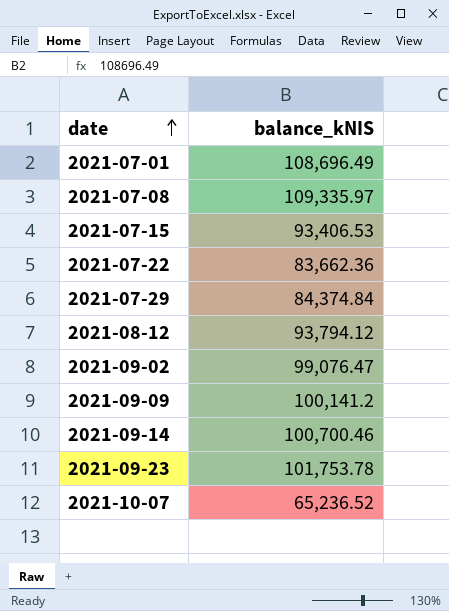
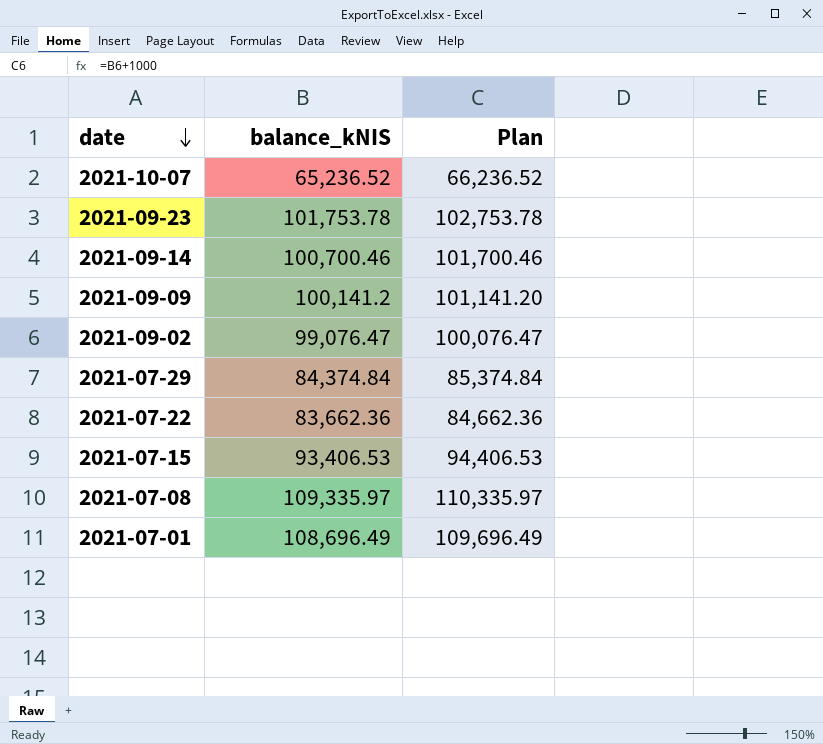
row order: date ascending -> date descending
column Plan | formula: none -> [balance_kNIS] + 1000
row 2021-08-12: 93,794.12 -> none

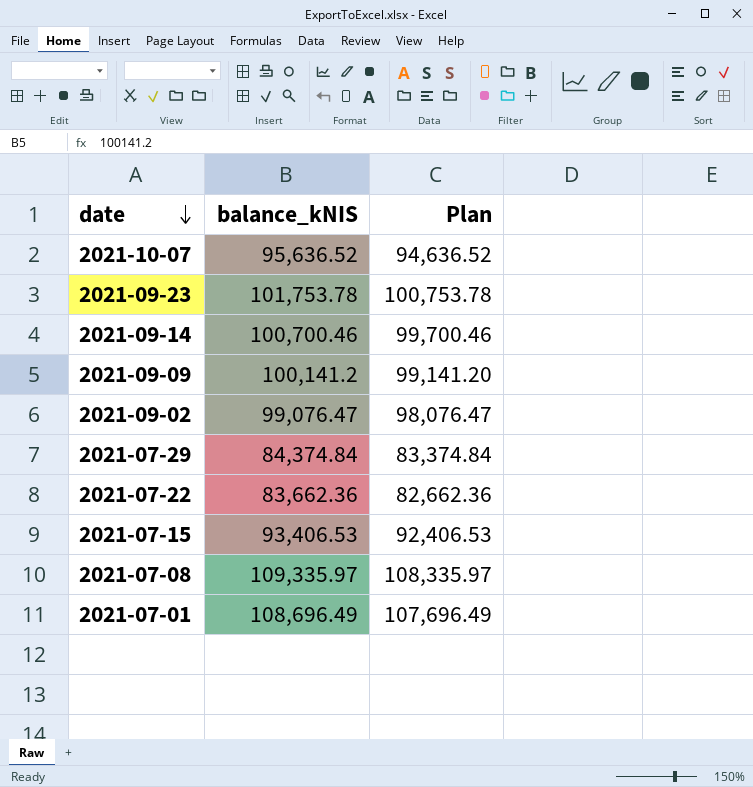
column Plan | formula: [balance_kNIS] + 1000 -> [balance_kNIS] - 1000
2021-10-07 | balance_kNIS: 65,236.52 -> 95,636.52

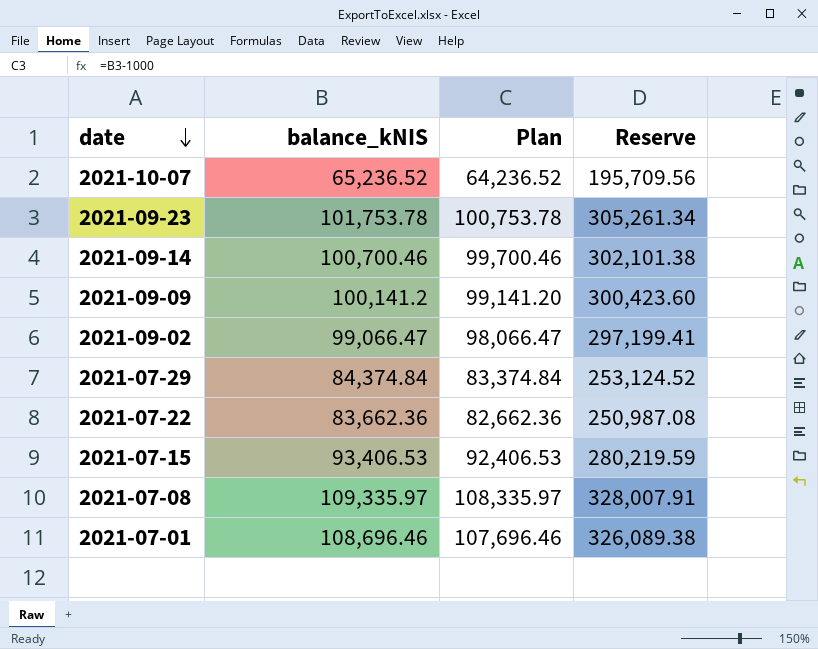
column Reserve | formula: none -> [balance_kNIS] * 3
2021-10-07 | balance_kNIS: 95,636.52 -> 65,236.52
2021-10-07 | Plan: 94,636.52 -> 64,236.52
2021-09-02 | balance_kNIS: 99,076.47 -> 99,066.47
2021-09-02 | Plan: 98,076.47 -> 98,066.47
2021-07-01 | balance_kNIS: 108,696.49 -> 108,696.46
2021-07-01 | Plan: 107,696.49 -> 107,696.46

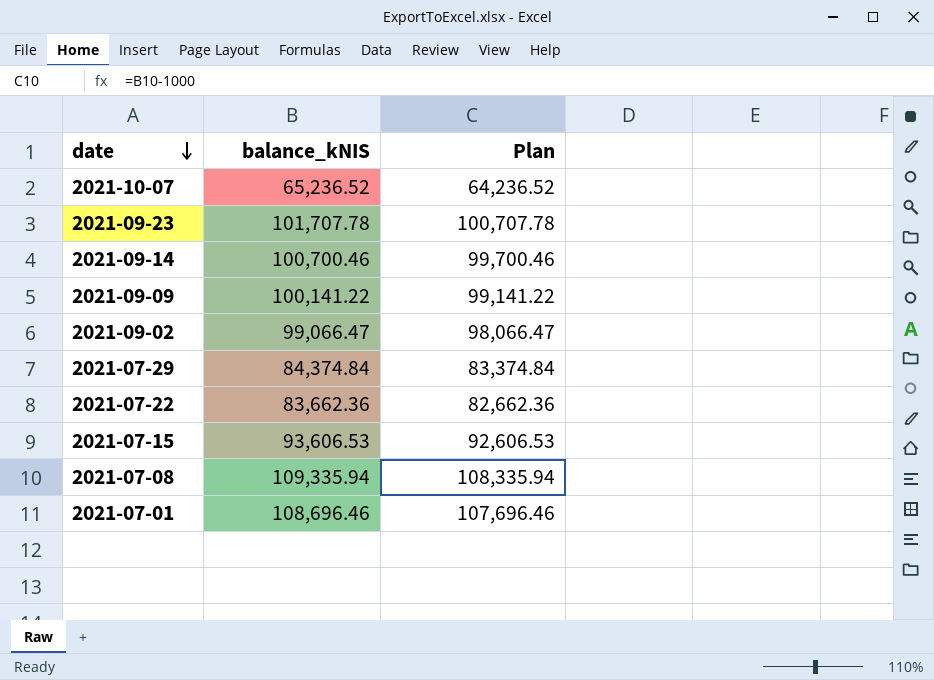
column Reserve | formula: [balance_kNIS] * 3 -> none
2021-09-23 | balance_kNIS: 101,753.78 -> 101,707.78
2021-09-23 | Plan: 100,753.78 -> 100,707.78
2021-09-09 | balance_kNIS: 100,141.2 -> 100,141.22
2021-09-09 | Plan: 99,141.20 -> 99,141.22
2021-07-15 | balance_kNIS: 93,406.53 -> 93,606.53
2021-07-15 | Plan: 92,406.53 -> 92,606.53
2021-07-08 | balance_kNIS: 109,335.97 -> 109,335.94
2021-07-08 | Plan: 108,335.97 -> 108,335.94

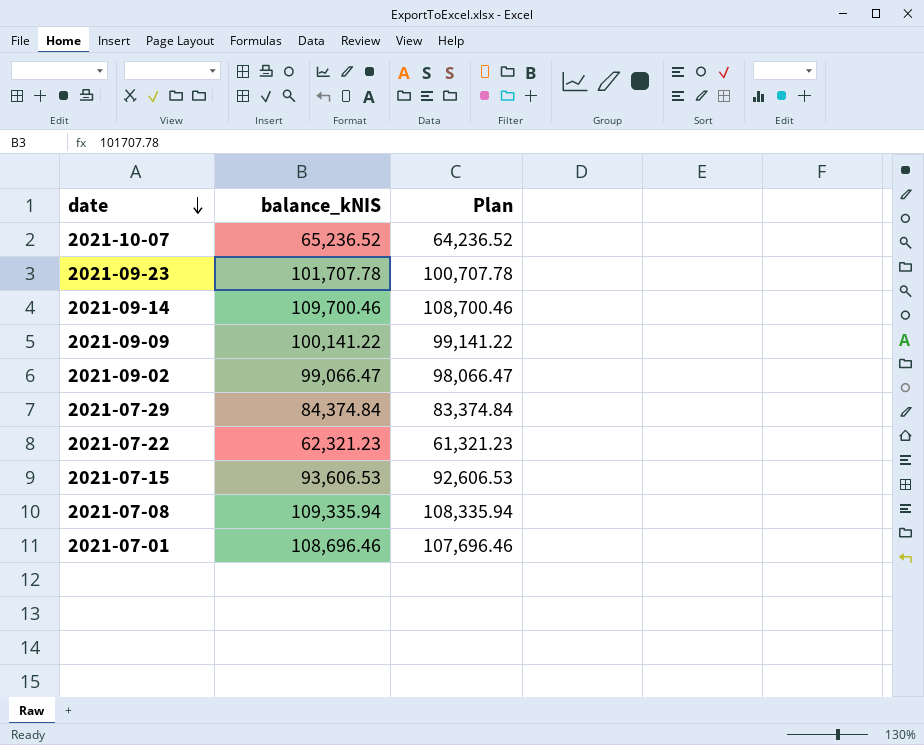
2021-09-14 | balance_kNIS: 100,700.46 -> 109,700.46
2021-09-14 | Plan: 99,700.46 -> 108,700.46
2021-07-22 | balance_kNIS: 83,662.36 -> 62,321.23
2021-07-22 | Plan: 82,662.36 -> 61,321.23

